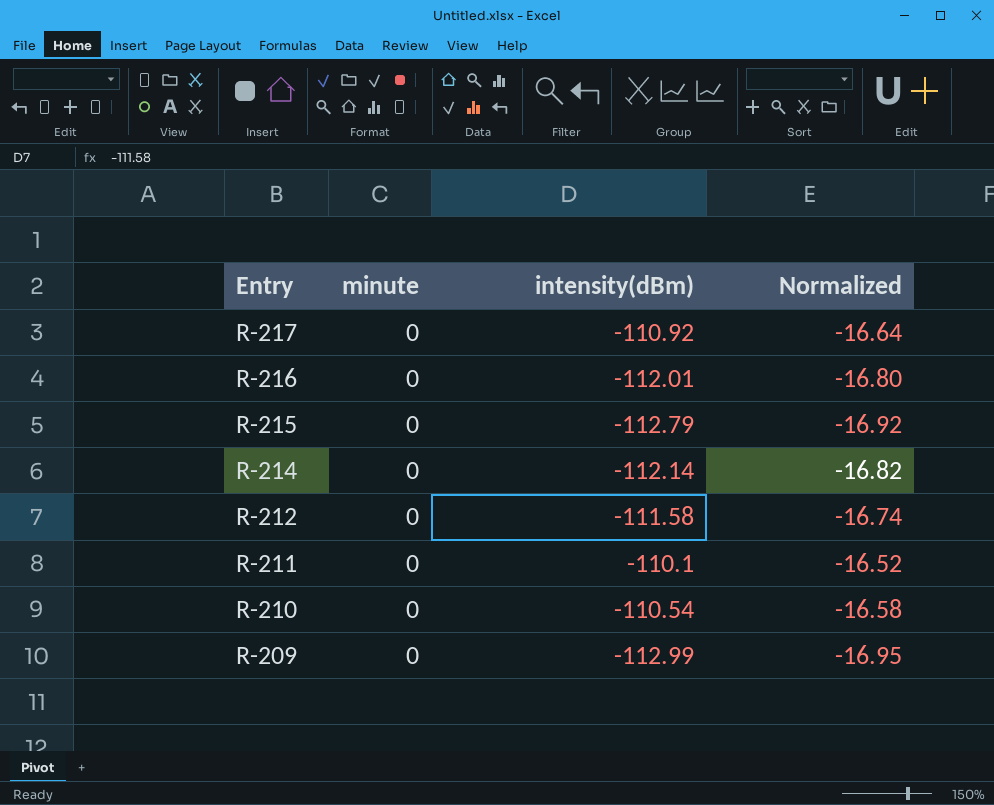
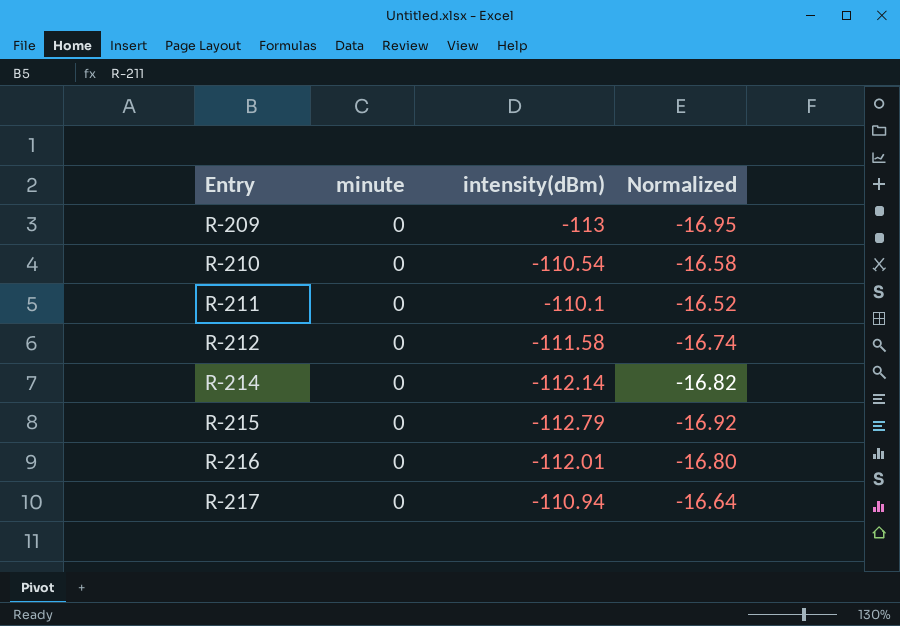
row order: Entry descending -> Entry ascending
R-209 | intensity(dBm): -112.99 -> -113
R-217 | intensity(dBm): -110.92 -> -110.94

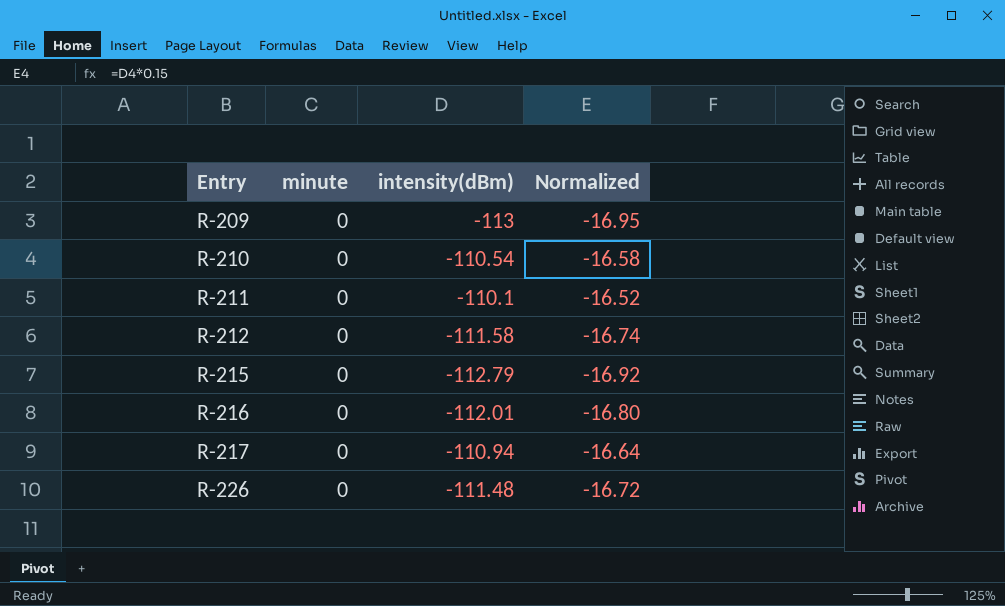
row R-214: 0 | -112.14 | -16.82 -> none
row R-226: none -> 0 | -111.48 | -16.72

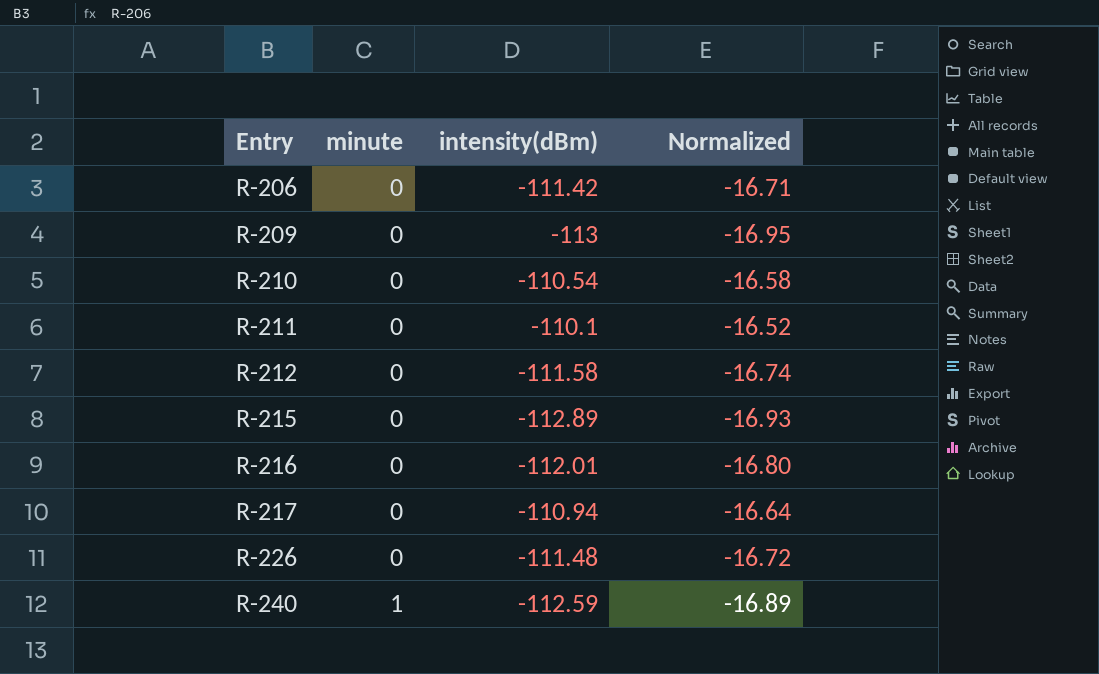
row R-206: none -> 0 | -111.42 | -16.71
R-215 | intensity(dBm): -112.79 -> -112.89
R-215 | Normalized: -16.92 -> -16.93
row R-240: none -> 1 | -112.59 | -16.89

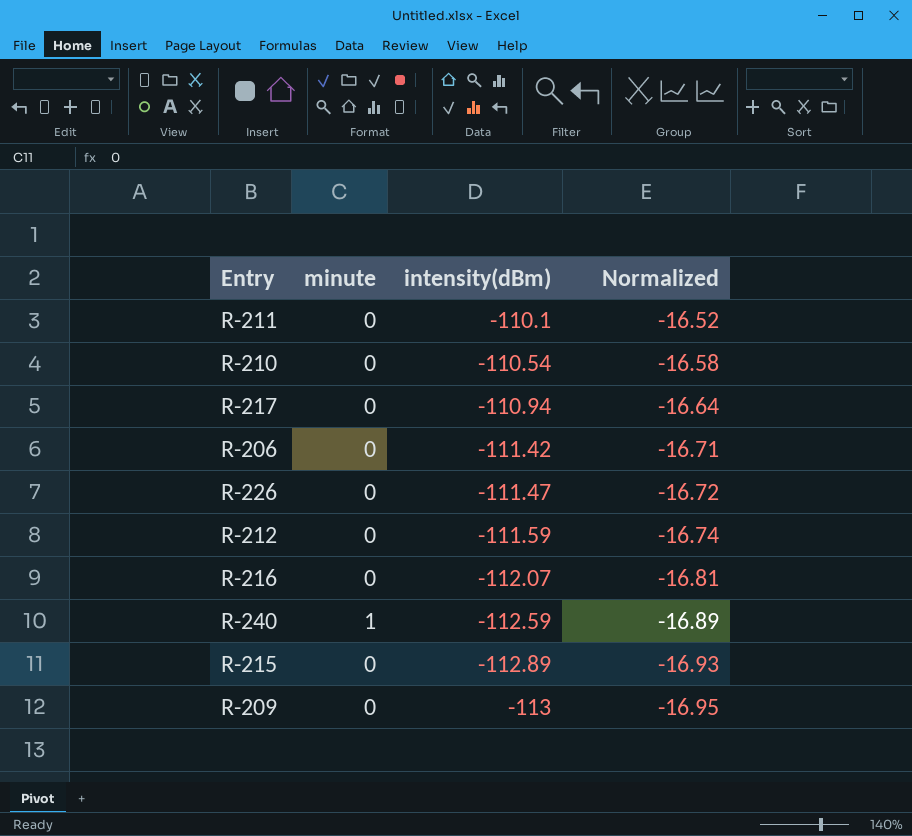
row order: Entry ascending -> intensity(dBm) descending
R-226 | intensity(dBm): -111.48 -> -111.47
R-212 | intensity(dBm): -111.58 -> -111.59
R-216 | intensity(dBm): -112.01 -> -112.07
R-216 | Normalized: -16.80 -> -16.81

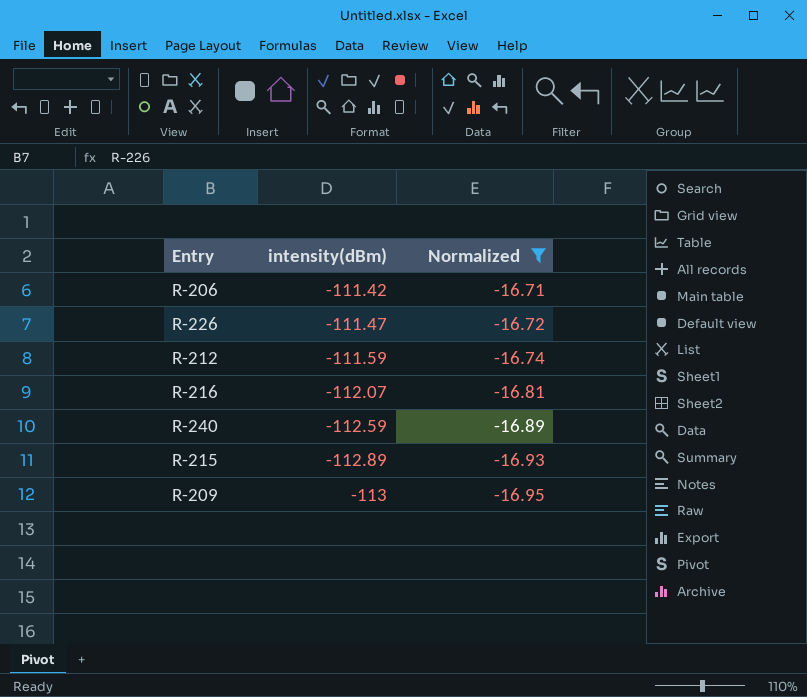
filter: none -> Normalized <= -16.71
column minute | position: 2 -> none

